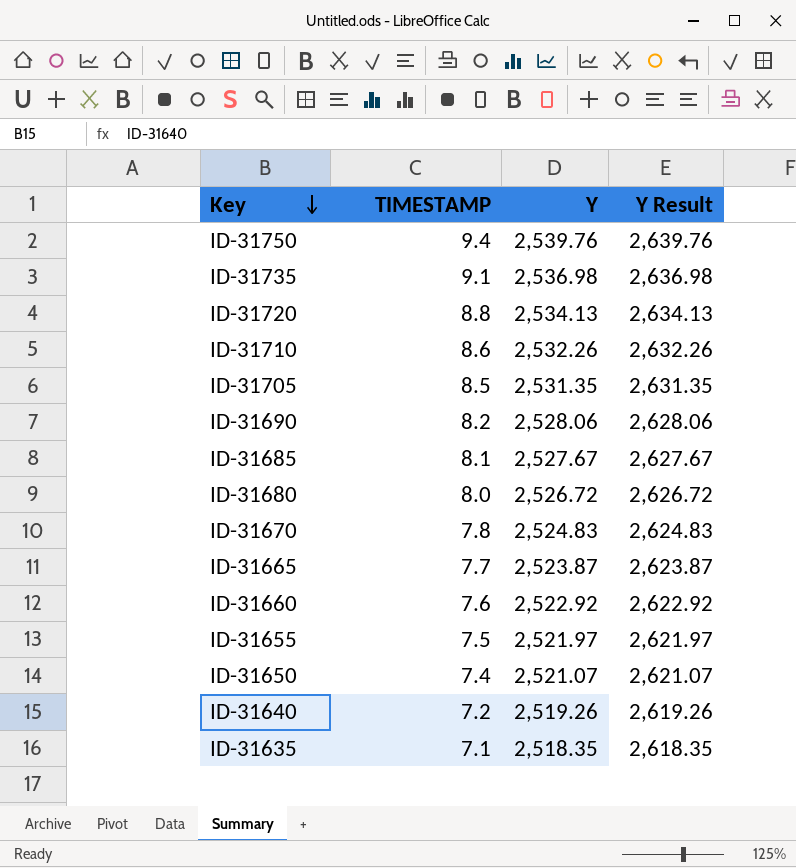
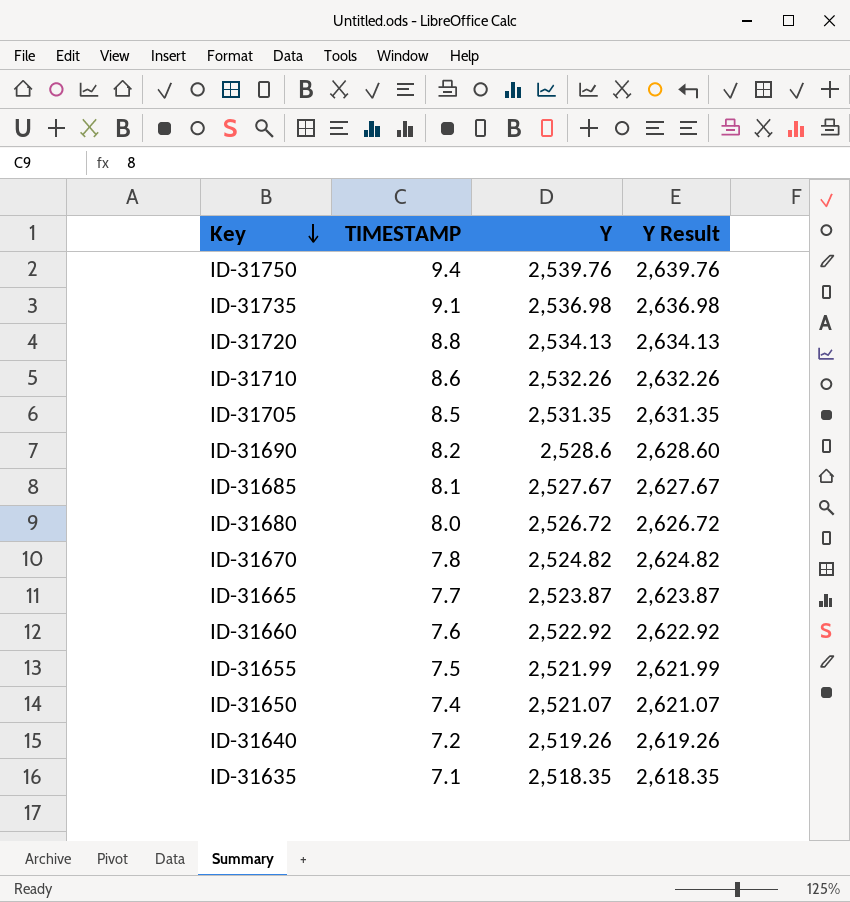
ID-31690 | Y: 2,528.06 -> 2,528.6
ID-31690 | Y Result: 2,628.06 -> 2,628.60
ID-31670 | Y: 2,524.83 -> 2,524.82
ID-31670 | Y Result: 2,624.83 -> 2,624.82
ID-31655 | Y: 2,521.97 -> 2,521.99
ID-31655 | Y Result: 2,621.97 -> 2,621.99

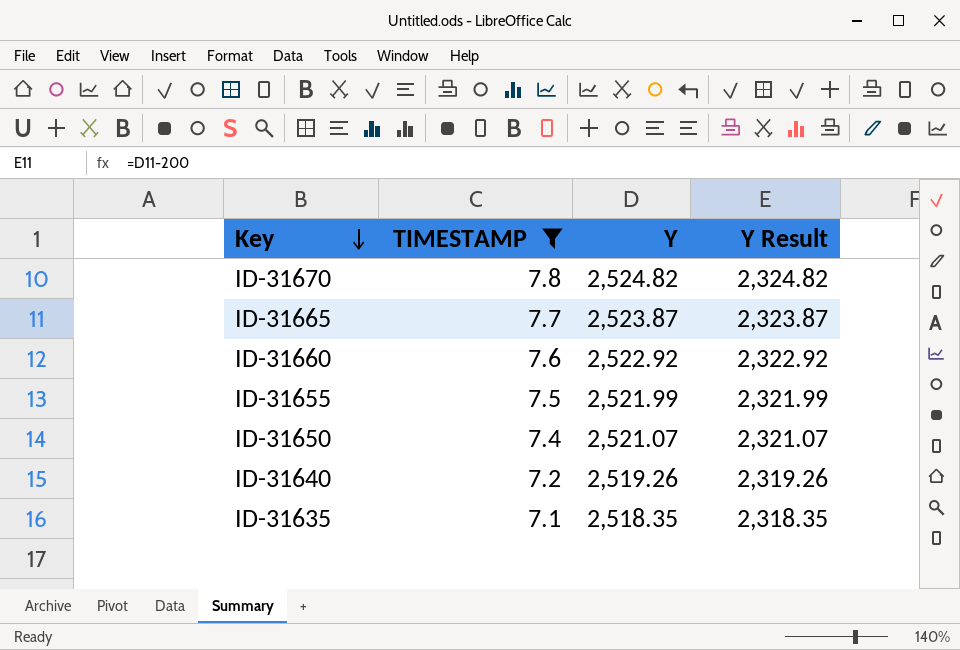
filter: none -> TIMESTAMP <= 7.8
column Y Result | formula: [Y] + 100 -> [Y] - 200

